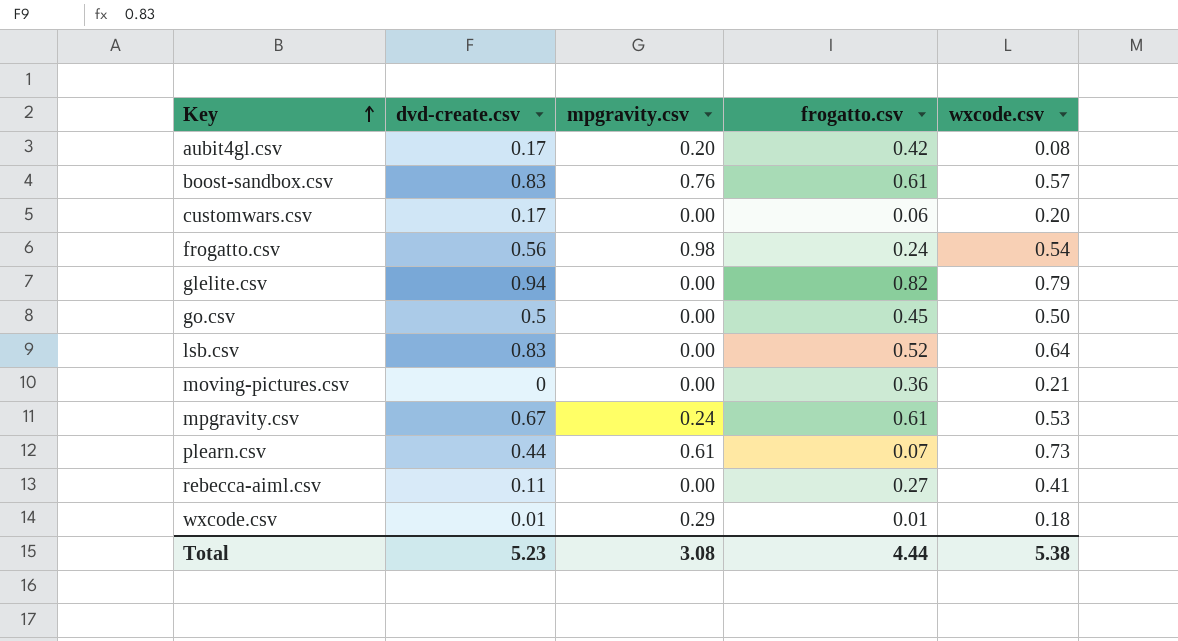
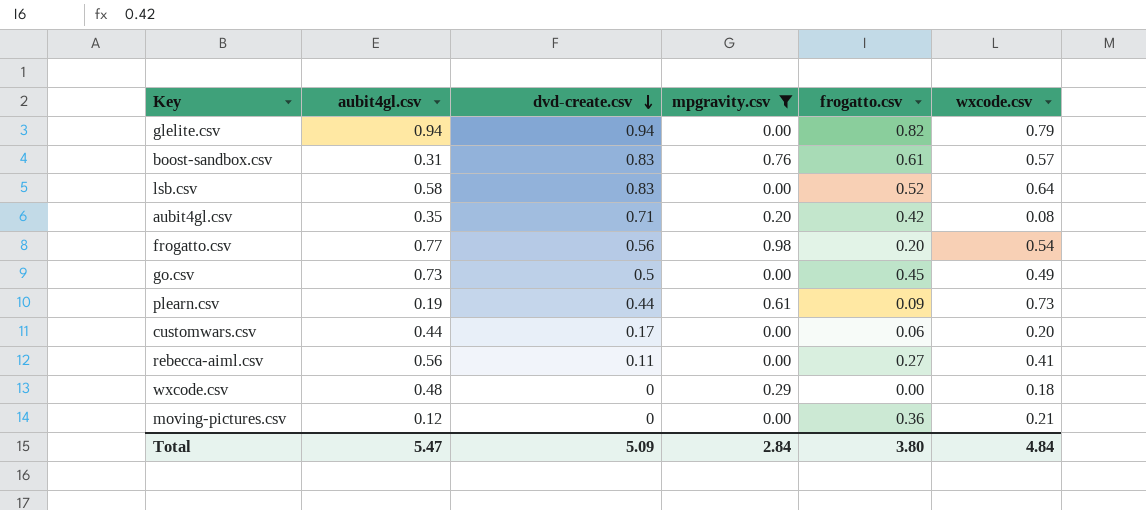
filter: none -> mpgravity.csv != 0.24
row order: Key ascending -> dvd-create.csv descending
column aubit4gl.csv | position: none -> 2
aubit4gl.csv | dvd-create.csv: 0.17 -> 0.71
frogatto.csv | frogatto.csv: 0.24 -> 0.20
go.csv | wxcode.csv: 0.50 -> 0.49
plearn.csv | frogatto.csv: 0.07 -> 0.09
wxcode.csv | dvd-create.csv: 0.01 -> 0
wxcode.csv | frogatto.csv: 0.01 -> 0.00
Total | dvd-create.csv: 5.23 -> 5.09
Total | mpgravity.csv: 3.08 -> 2.84
Total | frogatto.csv: 4.44 -> 3.80
Total | wxcode.csv: 5.38 -> 4.84

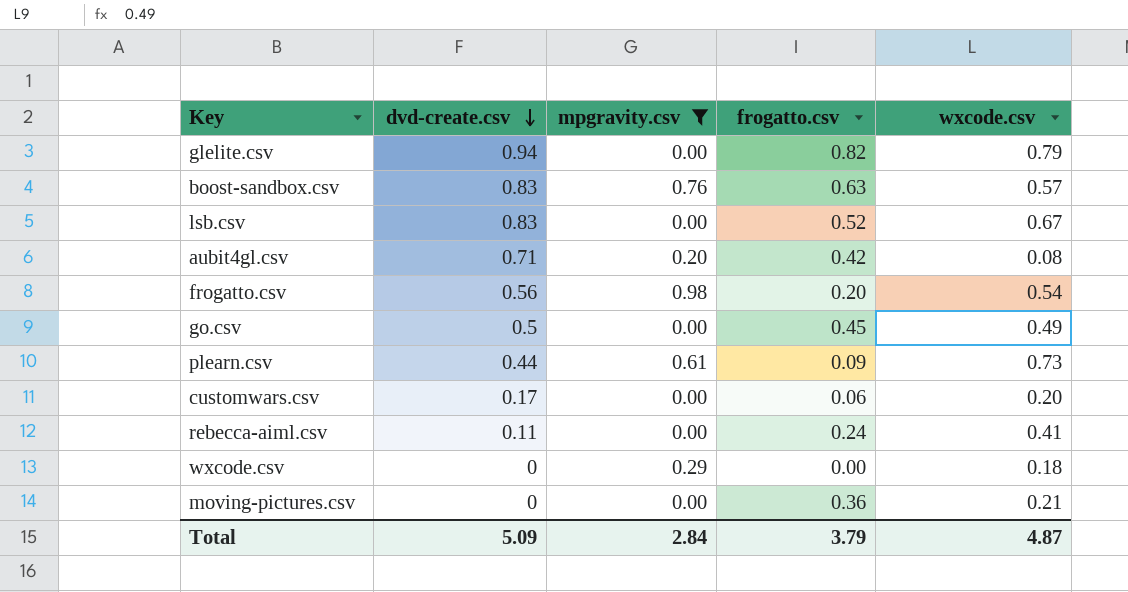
column aubit4gl.csv | position: 2 -> none
boost-sandbox.csv | frogatto.csv: 0.61 -> 0.63
lsb.csv | wxcode.csv: 0.64 -> 0.67
rebecca-aiml.csv | frogatto.csv: 0.27 -> 0.24
Total | frogatto.csv: 3.80 -> 3.79
Total | wxcode.csv: 4.84 -> 4.87

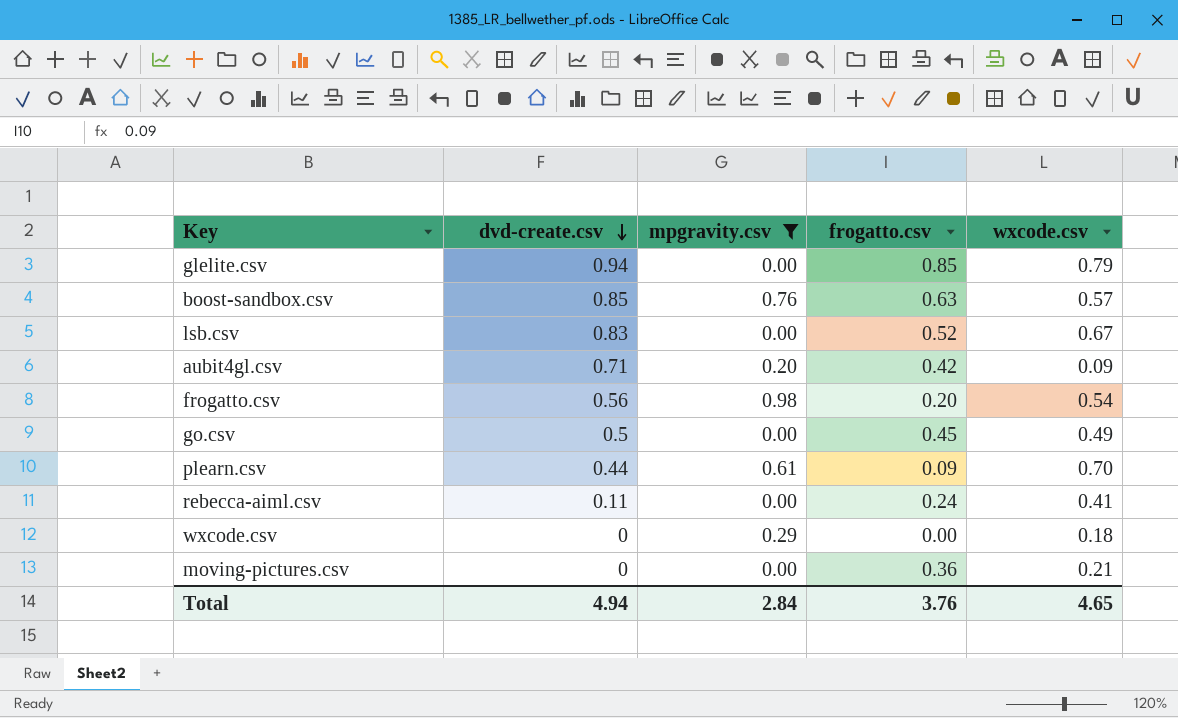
row customwars.csv: 0.17 | 0.00 | 0.06 | 0.20 -> none
glelite.csv | frogatto.csv: 0.82 -> 0.85
boost-sandbox.csv | dvd-create.csv: 0.83 -> 0.85
aubit4gl.csv | wxcode.csv: 0.08 -> 0.09
plearn.csv | wxcode.csv: 0.73 -> 0.70
Total | dvd-create.csv: 5.09 -> 4.94
Total | frogatto.csv: 3.79 -> 3.76
Total | wxcode.csv: 4.87 -> 4.65

